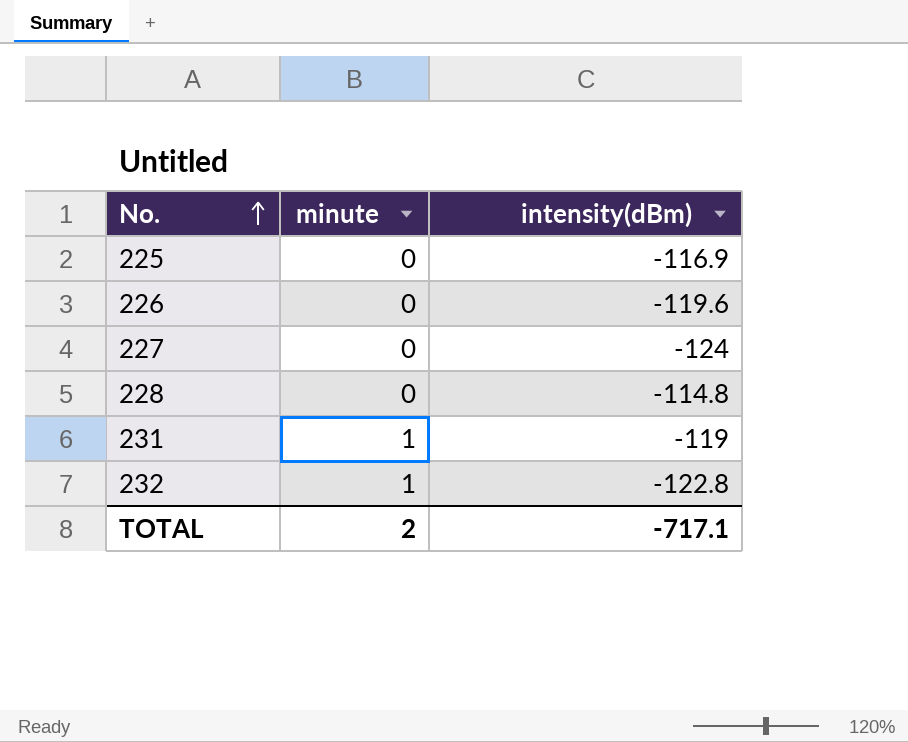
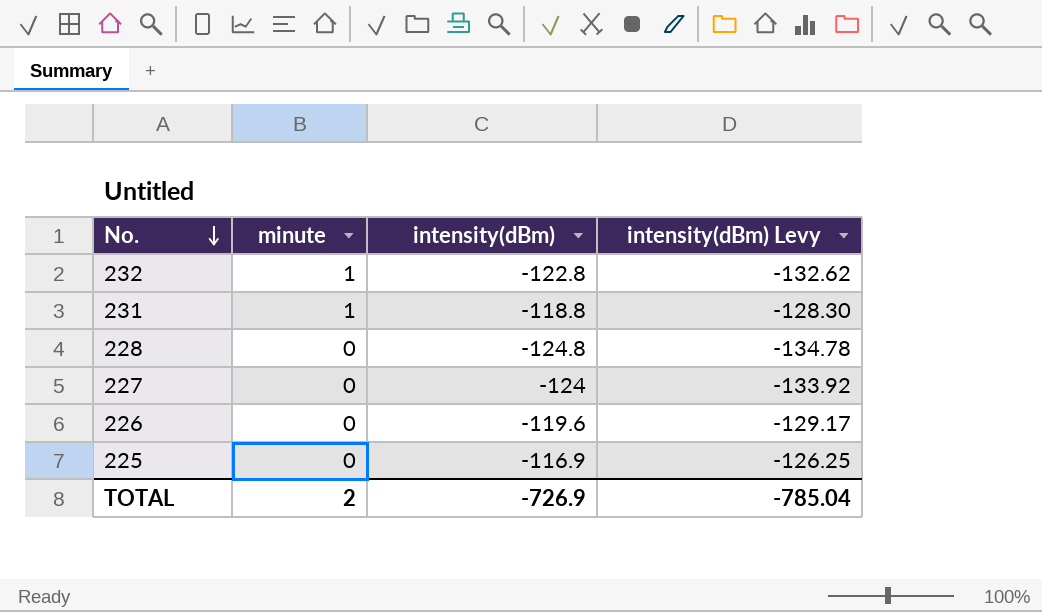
row order: No. ascending -> No. descending
column intensity(dBm) Levy | formula: none -> [intensity(dBm)] * 1.08
231 | intensity(dBm): -119 -> -118.8
228 | intensity(dBm): -114.8 -> -124.8
TOTAL | intensity(dBm): -717.1 -> -726.9

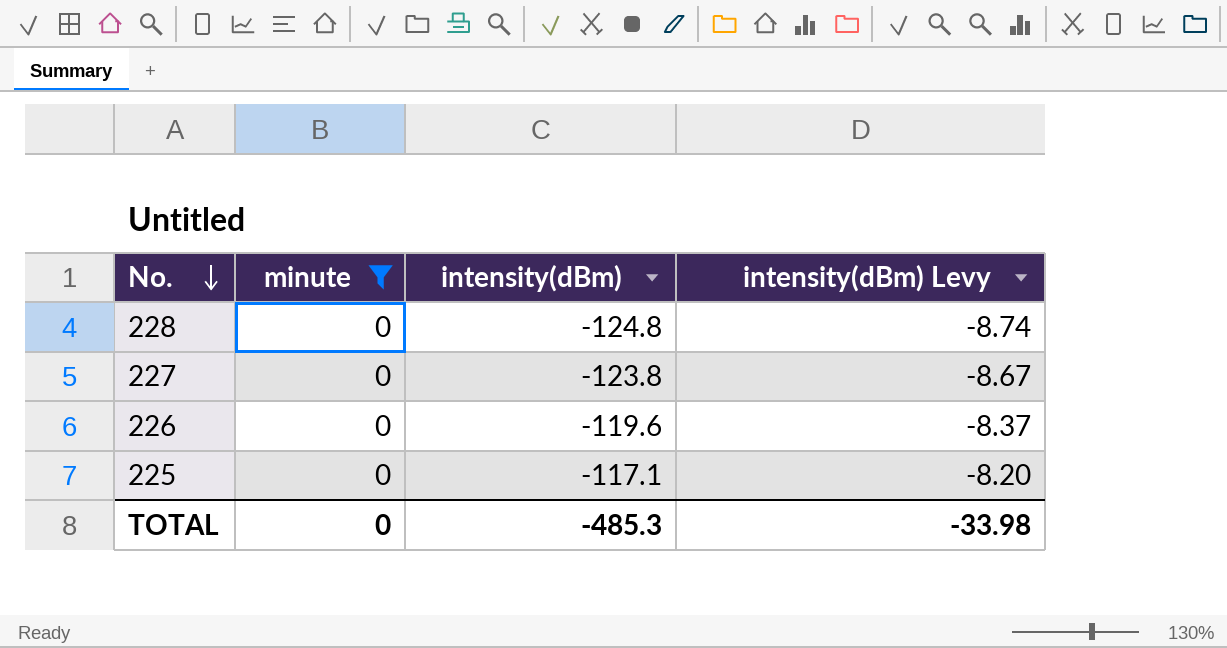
filter: none -> minute = 0
column intensity(dBm) Levy | formula: [intensity(dBm)] * 1.08 -> [intensity(dBm)] * 0.07
227 | intensity(dBm): -124 -> -123.8
225 | intensity(dBm): -116.9 -> -117.1
TOTAL | minute: 2 -> 0
TOTAL | intensity(dBm): -726.9 -> -485.3
TOTAL | intensity(dBm) Levy: -785.04 -> -33.98

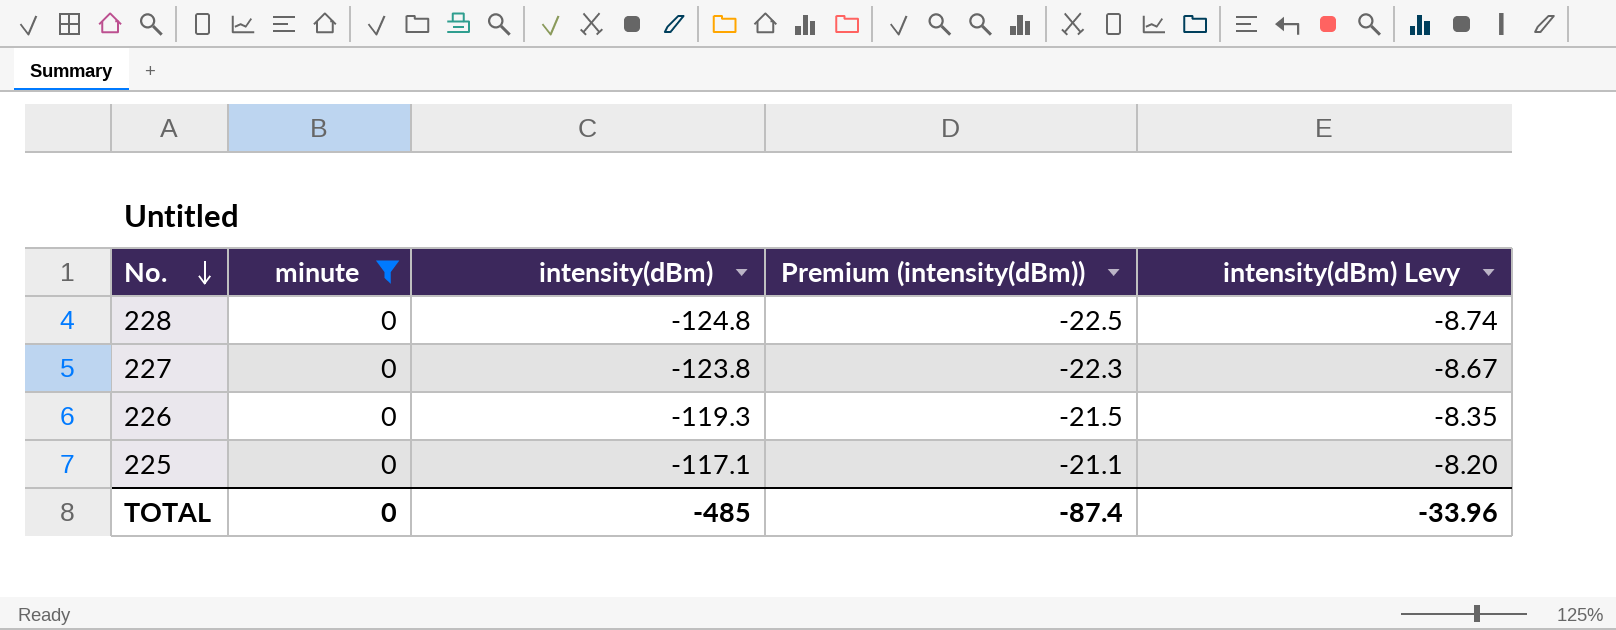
column Premium (intensity(dBm)) | formula: none -> [intensity(dBm)] * 0.18
226 | intensity(dBm): -119.6 -> -119.3
226 | intensity(dBm) Levy: -8.37 -> -8.35
TOTAL | intensity(dBm): -485.3 -> -485
TOTAL | intensity(dBm) Levy: -33.98 -> -33.96

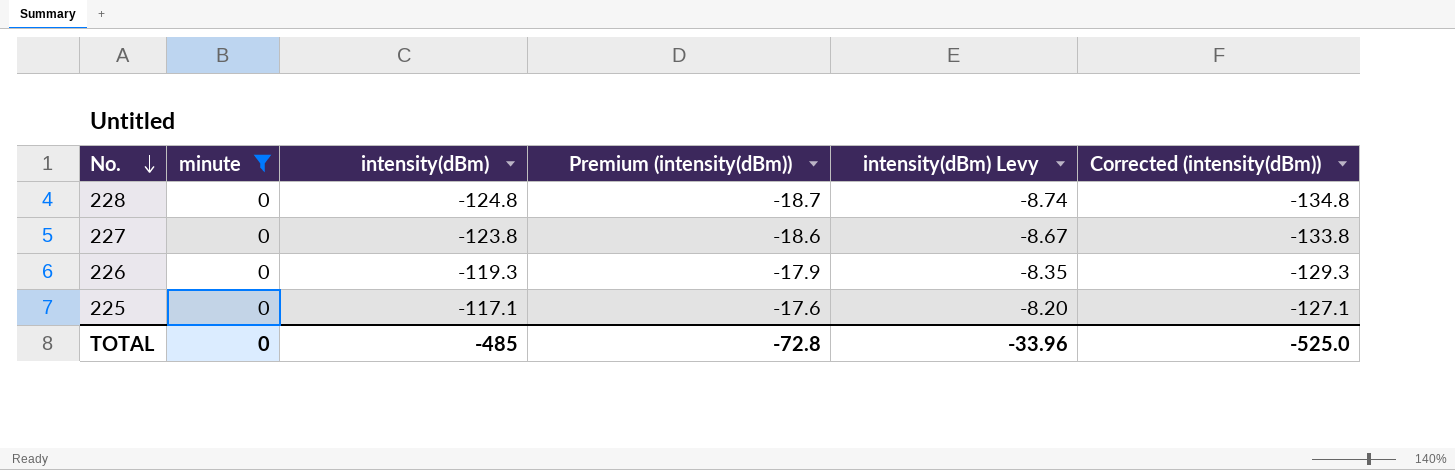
column Premium (intensity(dBm)) | formula: [intensity(dBm)] * 0.18 -> [intensity(dBm)] * 0.15
column Corrected (intensity(dBm)) | formula: none -> [intensity(dBm)] - 10
TOTAL | Premium (intensity(dBm)): -87.4 -> -72.8

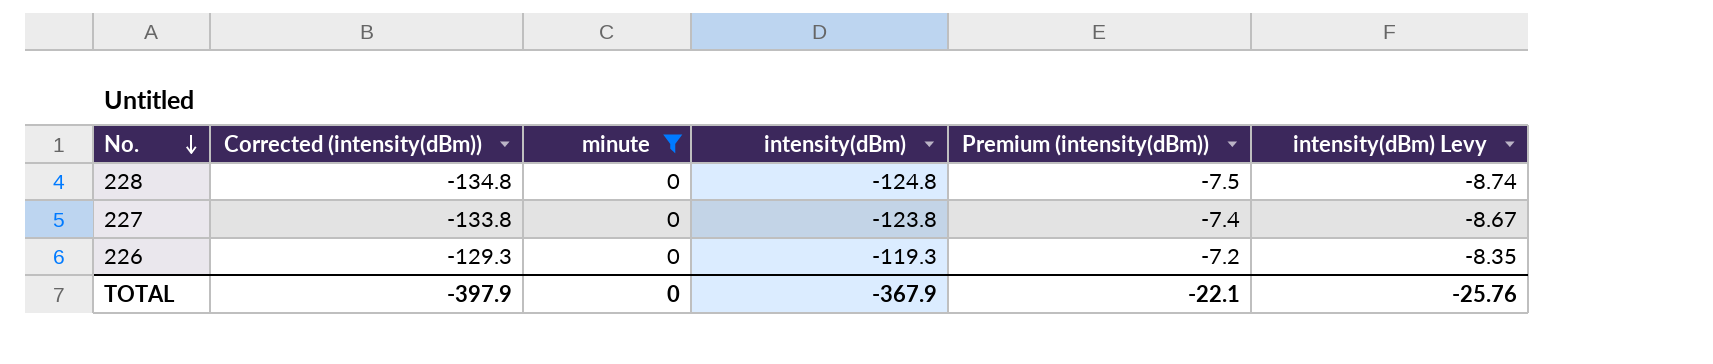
column Corrected (intensity(dBm)) | position: 6 -> 2
column Premium (intensity(dBm)) | formula: [intensity(dBm)] * 0.15 -> [intensity(dBm)] * 0.06
row 225: 0 | -117.1 | -17.6 | -8.20 | -127.1 -> none
TOTAL | Corrected (intensity(dBm)): -525.0 -> -397.9
TOTAL | intensity(dBm): -485 -> -367.9
TOTAL | Premium (intensity(dBm)): -72.8 -> -22.1
TOTAL | intensity(dBm) Levy: -33.96 -> -25.76

